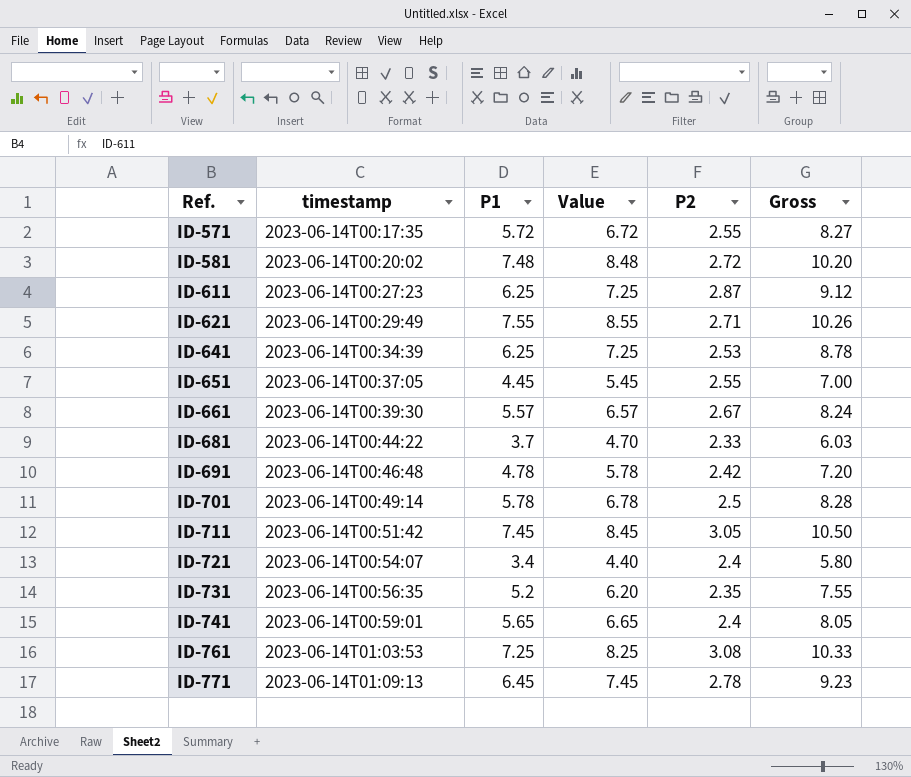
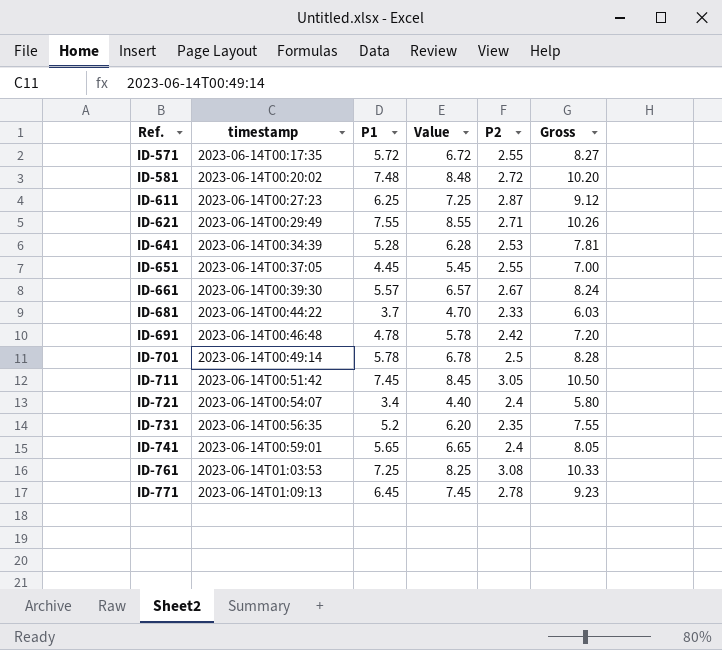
ID-641 | P1: 6.25 -> 5.28
ID-641 | Value: 7.25 -> 6.28
ID-641 | Gross: 8.78 -> 7.81

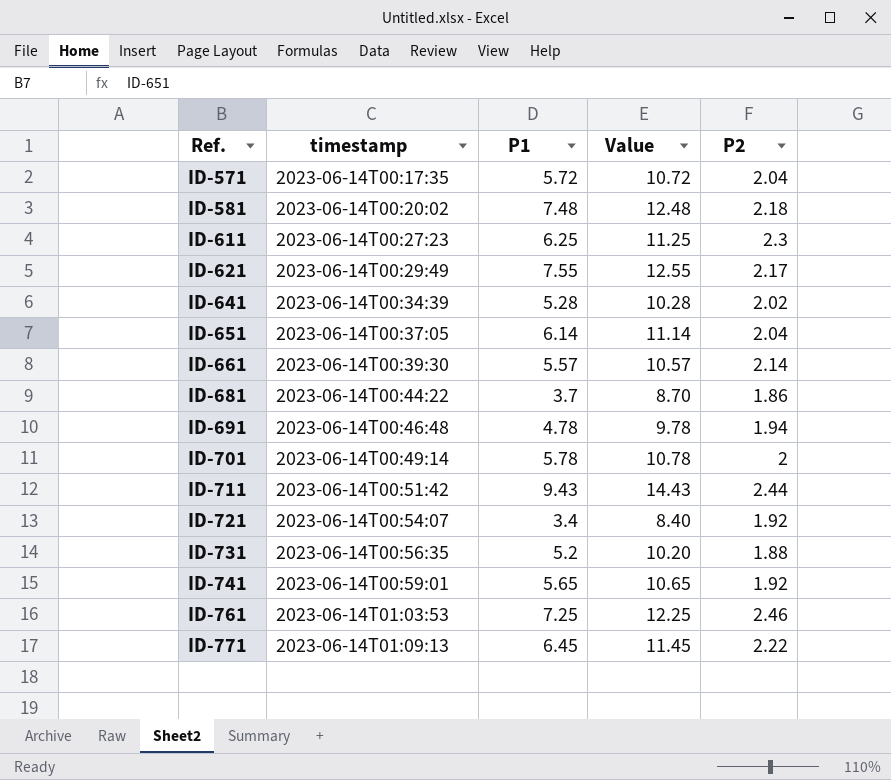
column Gross | formula: [P1] + [P2] -> none
column Value | formula: [P1] + 1 -> [P1] + 5
ID-571 | P2: 2.55 -> 2.04
ID-581 | P2: 2.72 -> 2.18
ID-611 | P2: 2.87 -> 2.3
ID-621 | P2: 2.71 -> 2.17
ID-641 | P2: 2.53 -> 2.02
ID-651 | P1: 4.45 -> 6.14
ID-651 | P2: 2.55 -> 2.04
ID-661 | P2: 2.67 -> 2.14
ID-681 | P2: 2.33 -> 1.86
ID-691 | P2: 2.42 -> 1.94
ID-701 | P2: 2.5 -> 2
ID-711 | P1: 7.45 -> 9.43
ID-711 | P2: 3.05 -> 2.44
ID-721 | P2: 2.4 -> 1.92
ID-731 | P2: 2.35 -> 1.88
ID-741 | P2: 2.4 -> 1.92
ID-761 | P2: 3.08 -> 2.46
ID-771 | P2: 2.78 -> 2.22

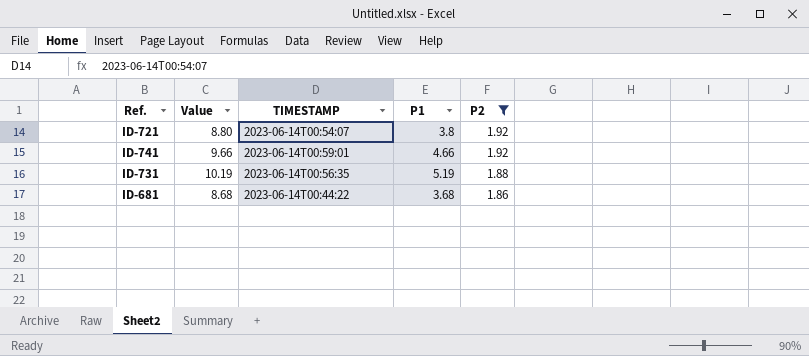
filter: none -> P2 <= 1.92
row order: Ref. ascending -> P2 descending
column Value | position: 4 -> 2
column name: timestamp -> TIMESTAMP
ID-721 | Value: 8.40 -> 8.80
ID-721 | P1: 3.4 -> 3.8
ID-741 | Value: 10.65 -> 9.66
ID-741 | P1: 5.65 -> 4.66
ID-731 | Value: 10.20 -> 10.19
ID-731 | P1: 5.2 -> 5.19
ID-681 | Value: 8.70 -> 8.68
ID-681 | P1: 3.7 -> 3.68

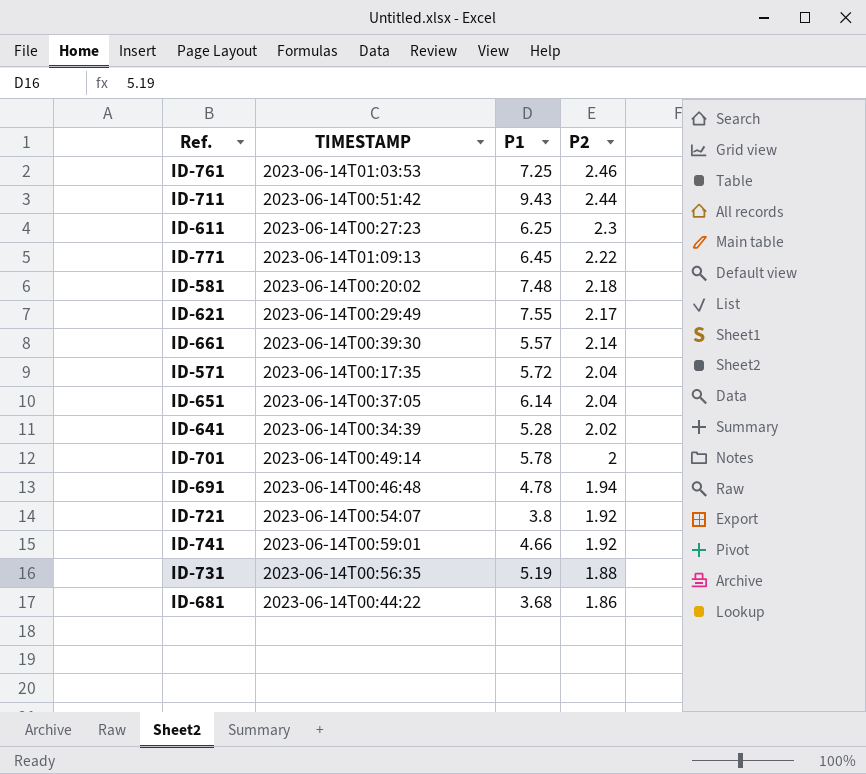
filter: P2 <= 1.92 -> none
column Value | formula: [P1] + 5 -> none

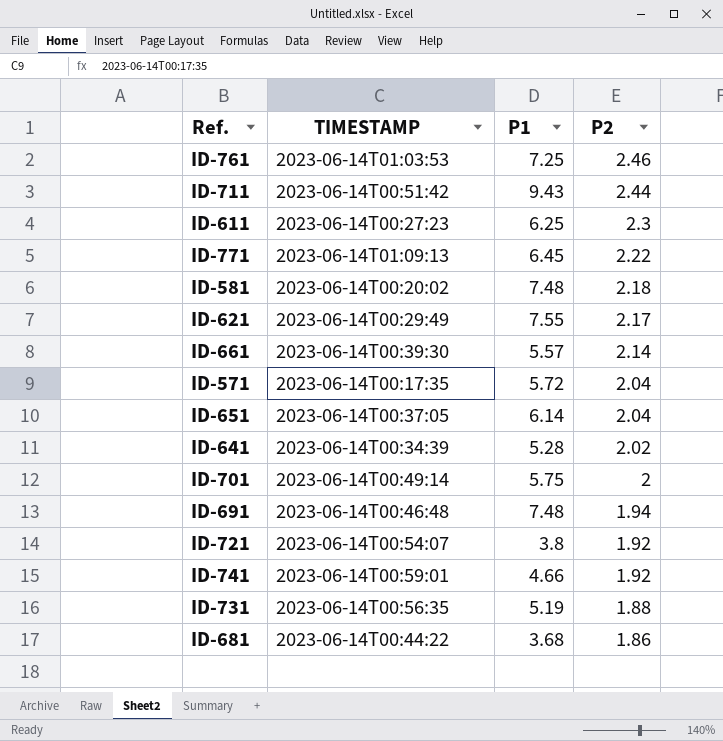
ID-701 | P1: 5.78 -> 5.75
ID-691 | P1: 4.78 -> 7.48

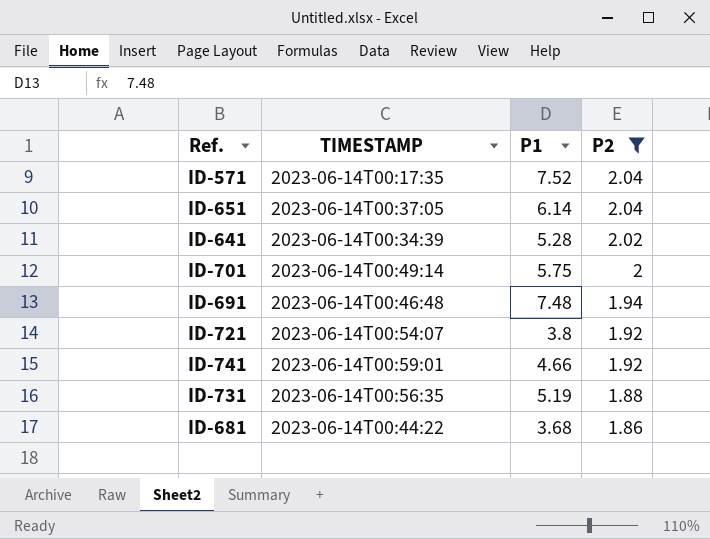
filter: none -> P2 <= 2.04
ID-571 | P1: 5.72 -> 7.52

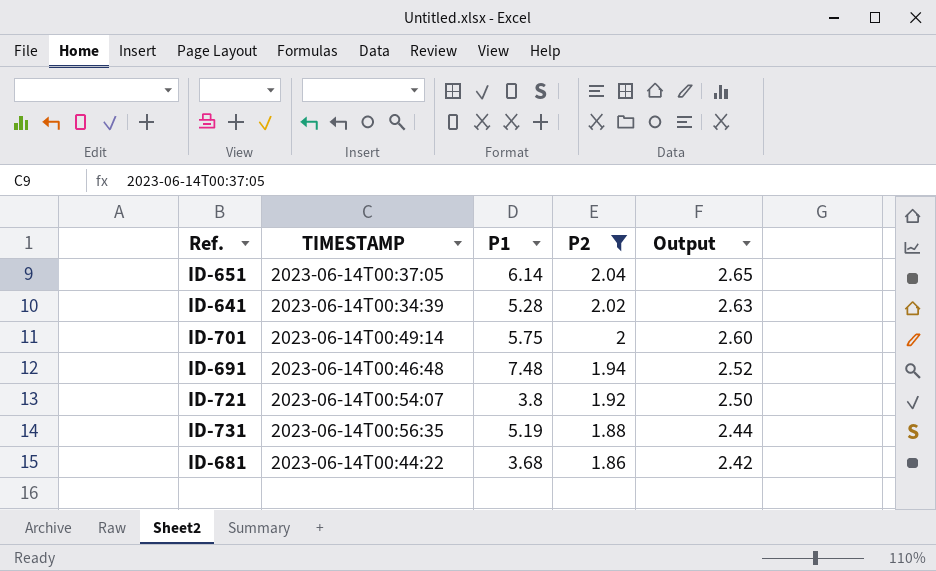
column Output | formula: none -> [P2] * 1.3
row ID-571: 2023-06-14T00:17:35 | 7.52 | 2.04 -> none
row ID-741: 2023-06-14T00:59:01 | 4.66 | 1.92 -> none

